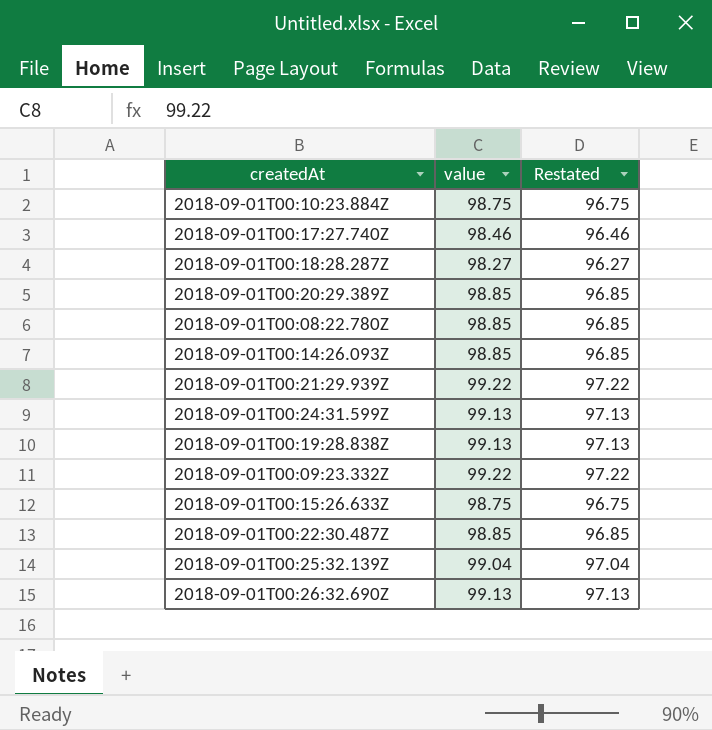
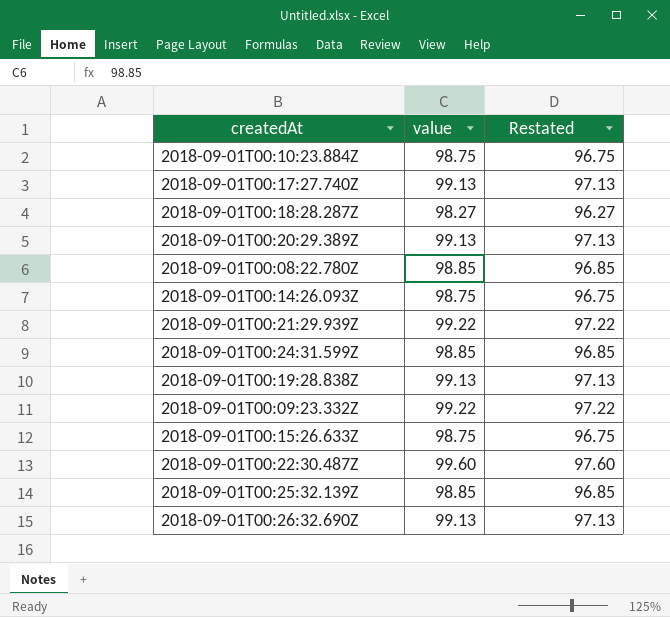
2018-09-01T00:17:27.740Z | value: 98.46 -> 99.13
2018-09-01T00:17:27.740Z | Restated: 96.46 -> 97.13
2018-09-01T00:20:29.389Z | value: 98.85 -> 99.13
2018-09-01T00:20:29.389Z | Restated: 96.85 -> 97.13
2018-09-01T00:14:26.093Z | value: 98.85 -> 98.75
2018-09-01T00:14:26.093Z | Restated: 96.85 -> 96.75
2018-09-01T00:24:31.599Z | value: 99.13 -> 98.85
2018-09-01T00:24:31.599Z | Restated: 97.13 -> 96.85
2018-09-01T00:22:30.487Z | value: 98.85 -> 99.60
2018-09-01T00:22:30.487Z | Restated: 96.85 -> 97.60
2018-09-01T00:25:32.139Z | value: 99.04 -> 98.85
2018-09-01T00:25:32.139Z | Restated: 97.04 -> 96.85

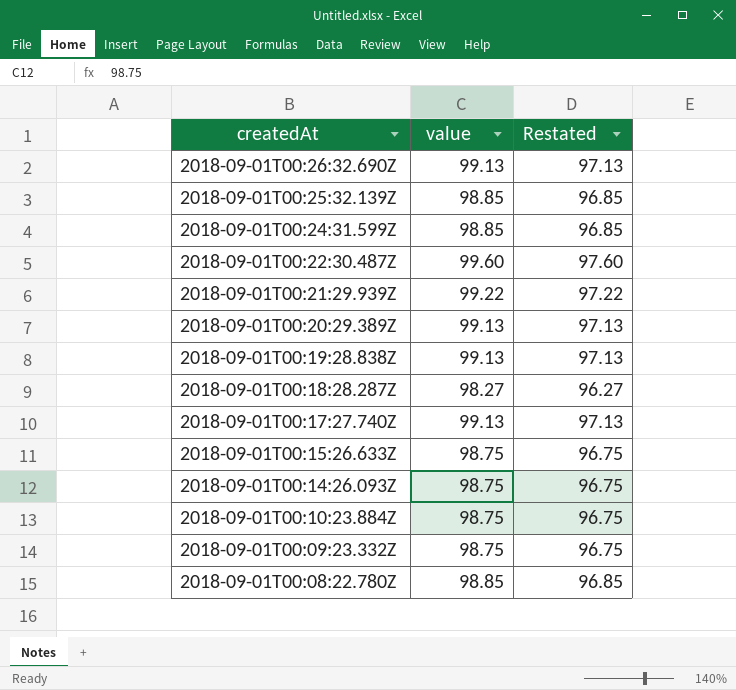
row order: none -> createdAt descending
2018-09-01T00:09:23.332Z | value: 99.22 -> 98.75
2018-09-01T00:09:23.332Z | Restated: 97.22 -> 96.75

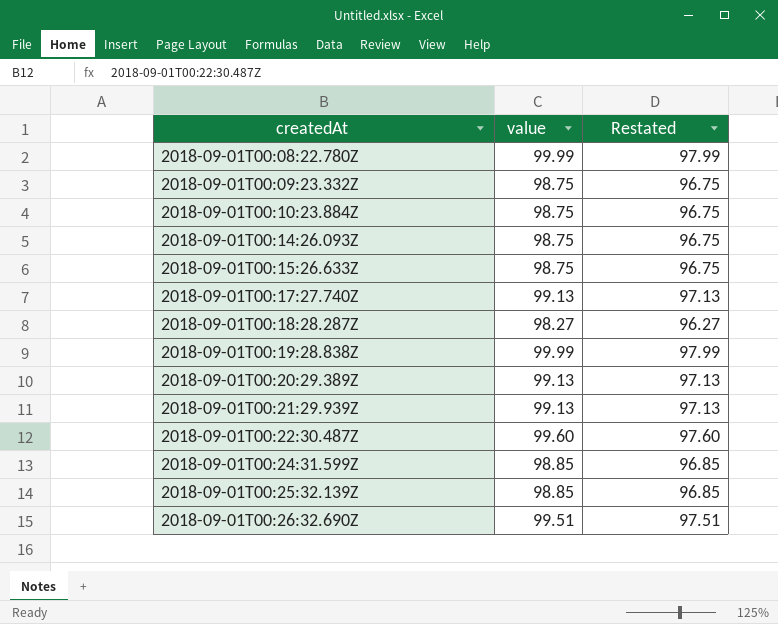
row order: createdAt descending -> createdAt ascending
2018-09-01T00:08:22.780Z | value: 98.85 -> 99.99
2018-09-01T00:08:22.780Z | Restated: 96.85 -> 97.99
2018-09-01T00:19:28.838Z | value: 99.13 -> 99.99
2018-09-01T00:19:28.838Z | Restated: 97.13 -> 97.99
2018-09-01T00:21:29.939Z | value: 99.22 -> 99.13
2018-09-01T00:21:29.939Z | Restated: 97.22 -> 97.13
2018-09-01T00:26:32.690Z | value: 99.13 -> 99.51
2018-09-01T00:26:32.690Z | Restated: 97.13 -> 97.51

